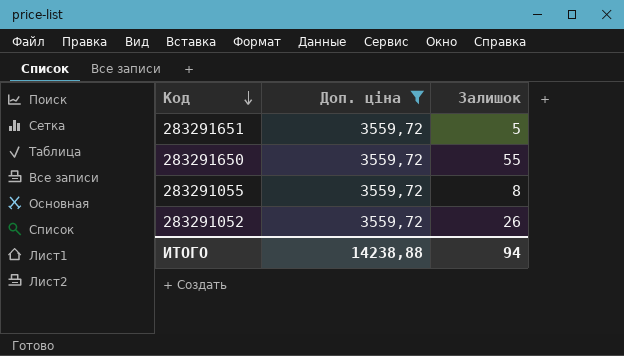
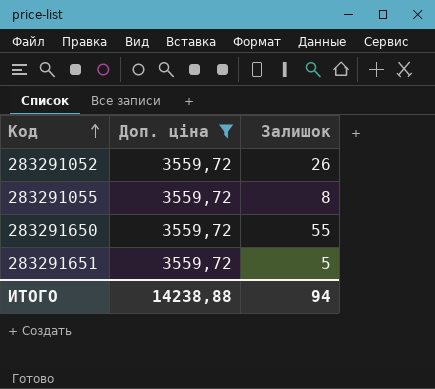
row order: Код descending -> Код ascending

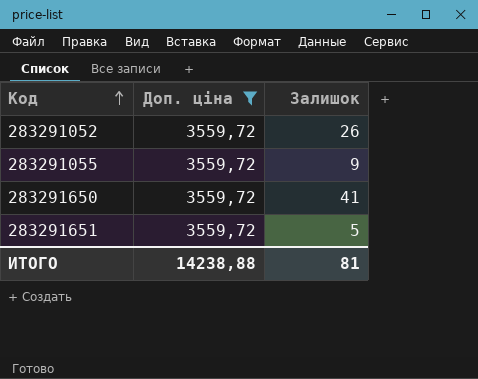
283291055 | Залишок: 8 -> 9
283291650 | Залишок: 55 -> 41
ИТОГО | Залишок: 94 -> 81

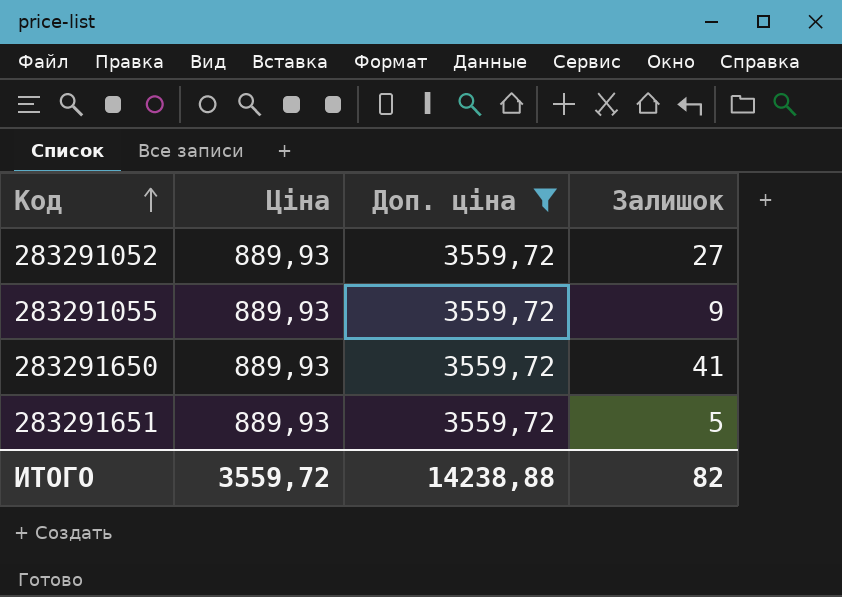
column Ціна | position: none -> 2
283291052 | Залишок: 26 -> 27
ИТОГО | Залишок: 81 -> 82

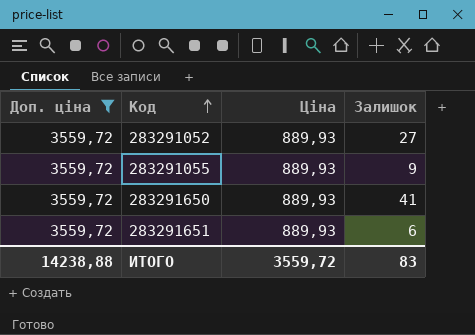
column Доп. ціна | position: 3 -> 1
283291651 | Залишок: 5 -> 6
ИТОГО | Залишок: 82 -> 83

